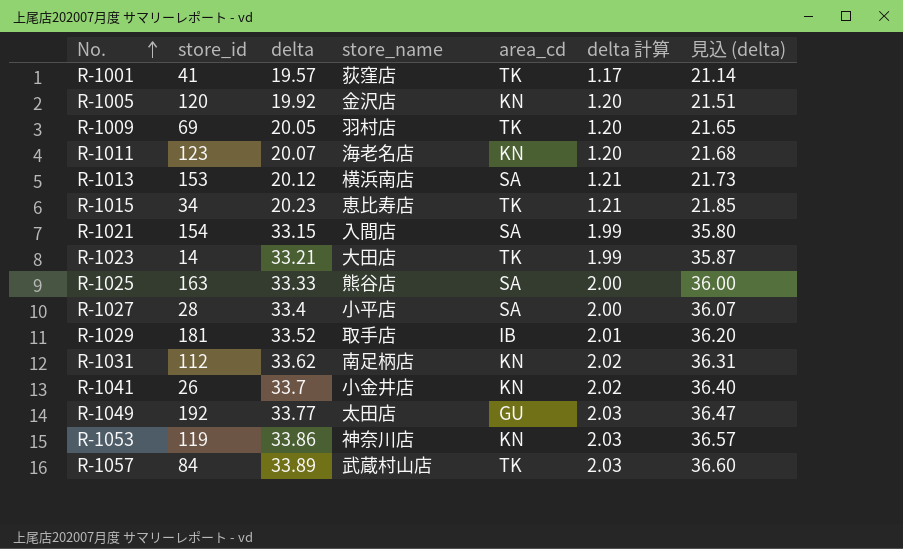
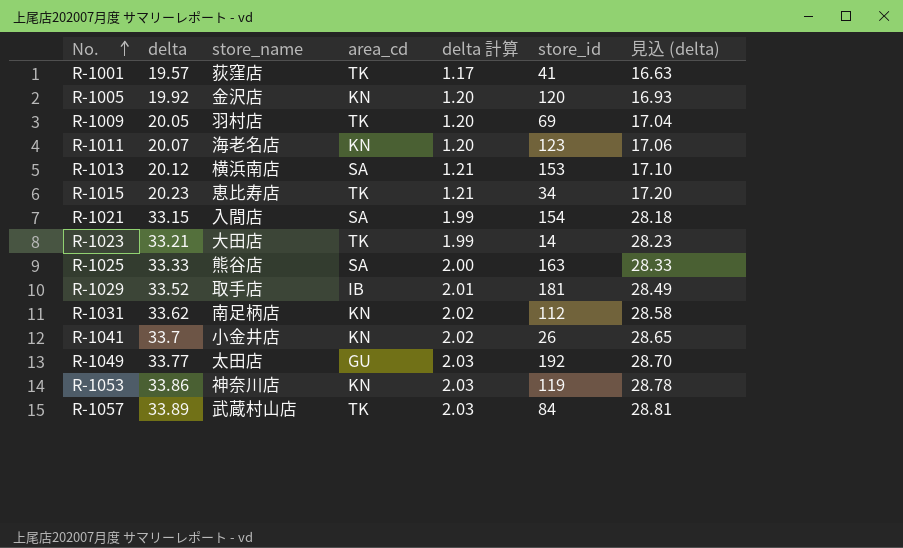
column store_id | position: 2 -> 6
column 見込 (delta) | formula: [delta] * 1.08 -> [delta] * 0.85
row R-1027: 28 | 33.4 | 小平店 | SA | 2.00 | 36.07 -> none

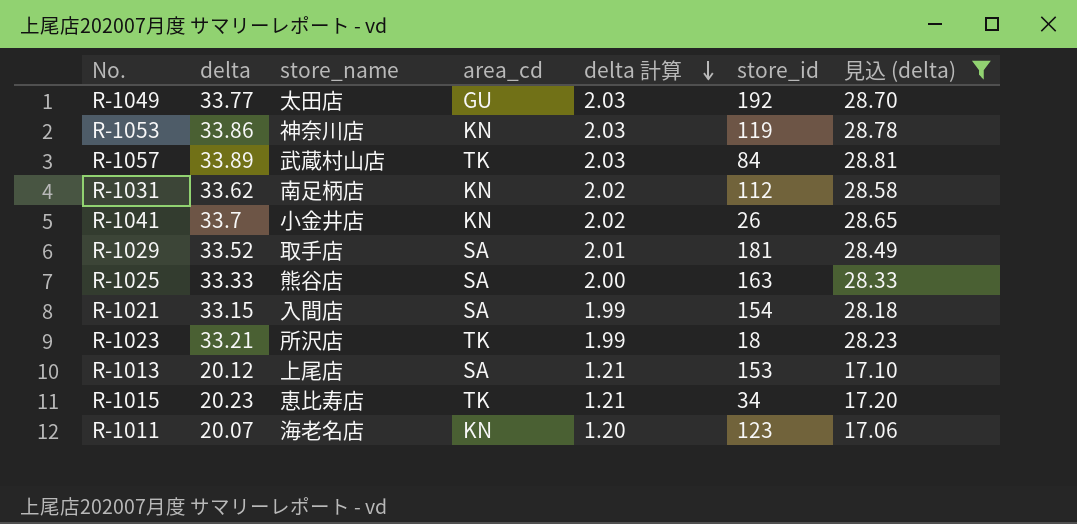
filter: none -> 見込 (delta) >= 17.06
row order: No. ascending -> delta 計算 descending
R-1029 | area_cd: IB -> SA
R-1023 | store_name: 大田店 -> 所沢店
R-1023 | store_id: 14 -> 18
R-1013 | store_name: 横浜南店 -> 上尾店

